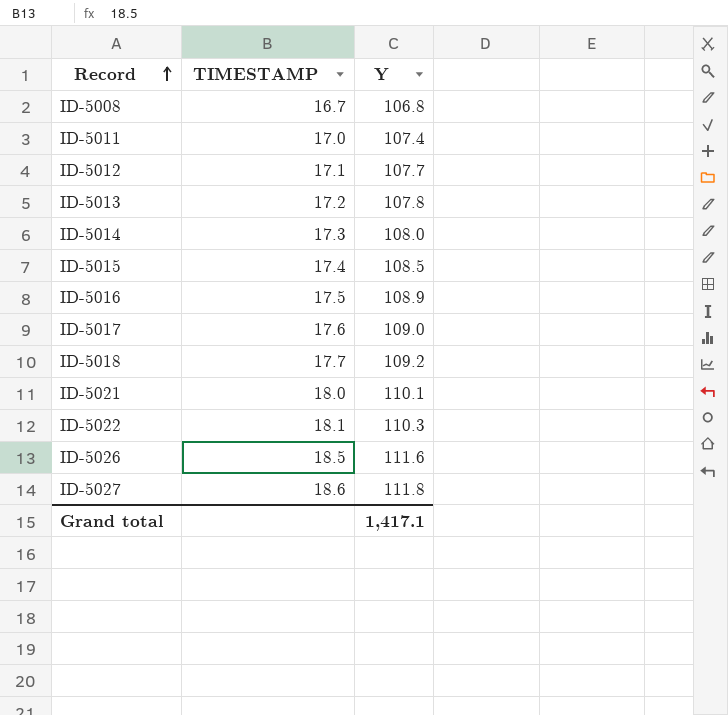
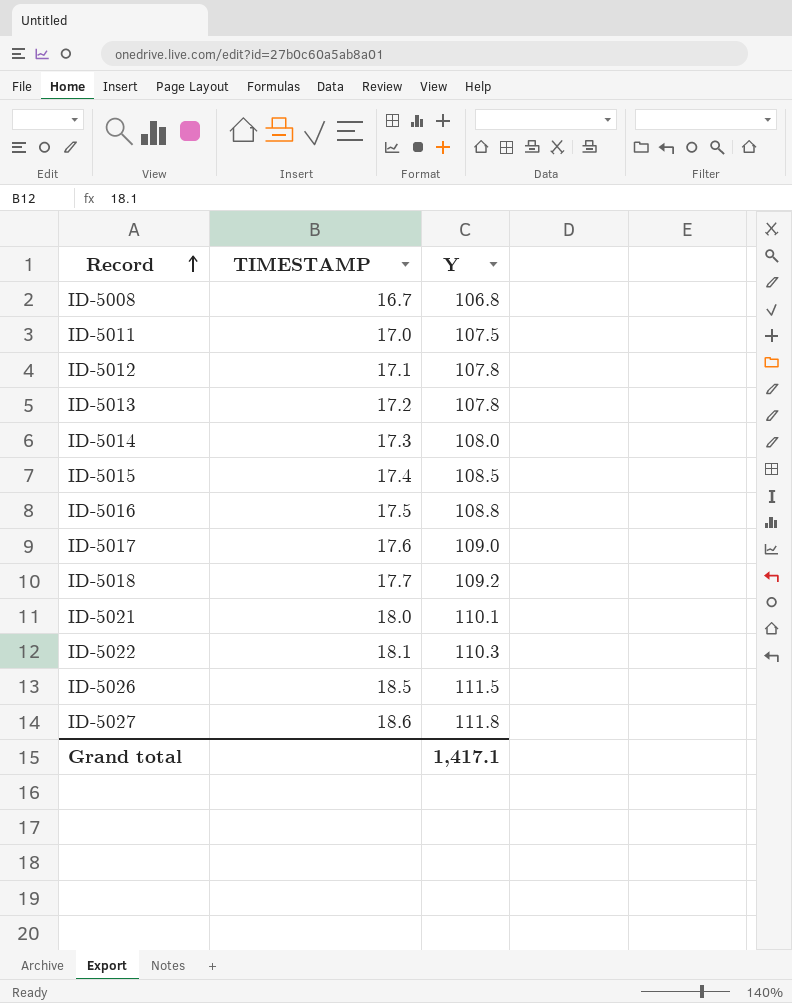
ID-5011 | Y: 107.4 -> 107.5
ID-5012 | Y: 107.7 -> 107.8
ID-5016 | Y: 108.9 -> 108.8
ID-5026 | Y: 111.6 -> 111.5

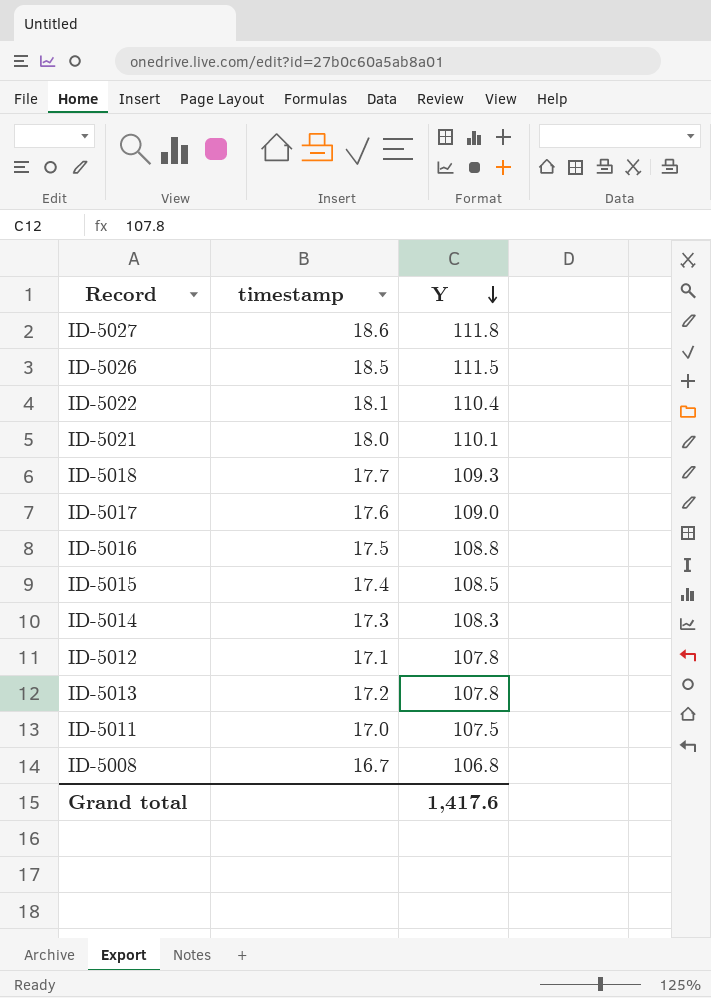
row order: Record ascending -> Y descending
column name: TIMESTAMP -> timestamp
ID-5022 | Y: 110.3 -> 110.4
ID-5018 | Y: 109.2 -> 109.3
ID-5014 | Y: 108.0 -> 108.3
Grand total | Y: 1,417.1 -> 1,417.6

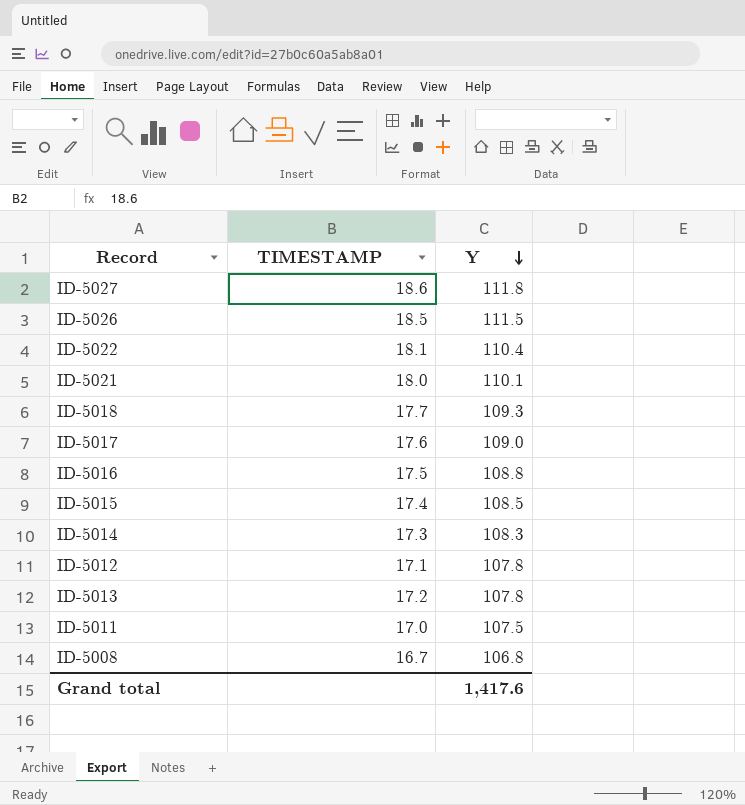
column name: timestamp -> TIMESTAMP

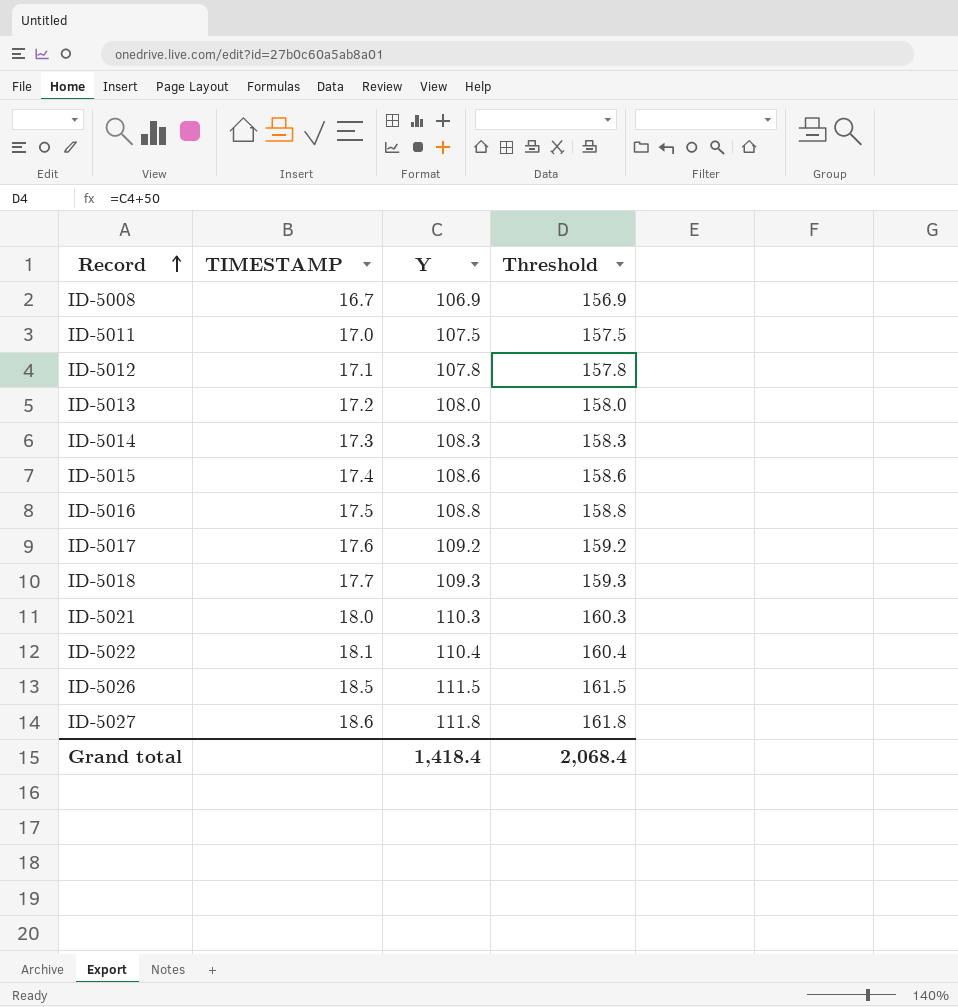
row order: Y descending -> Record ascending
column Threshold | formula: none -> [Y] + 50
ID-5008 | Y: 106.8 -> 106.9
ID-5013 | Y: 107.8 -> 108.0
ID-5015 | Y: 108.5 -> 108.6
ID-5017 | Y: 109.0 -> 109.2
ID-5021 | Y: 110.1 -> 110.3
Grand total | Y: 1,417.6 -> 1,418.4

